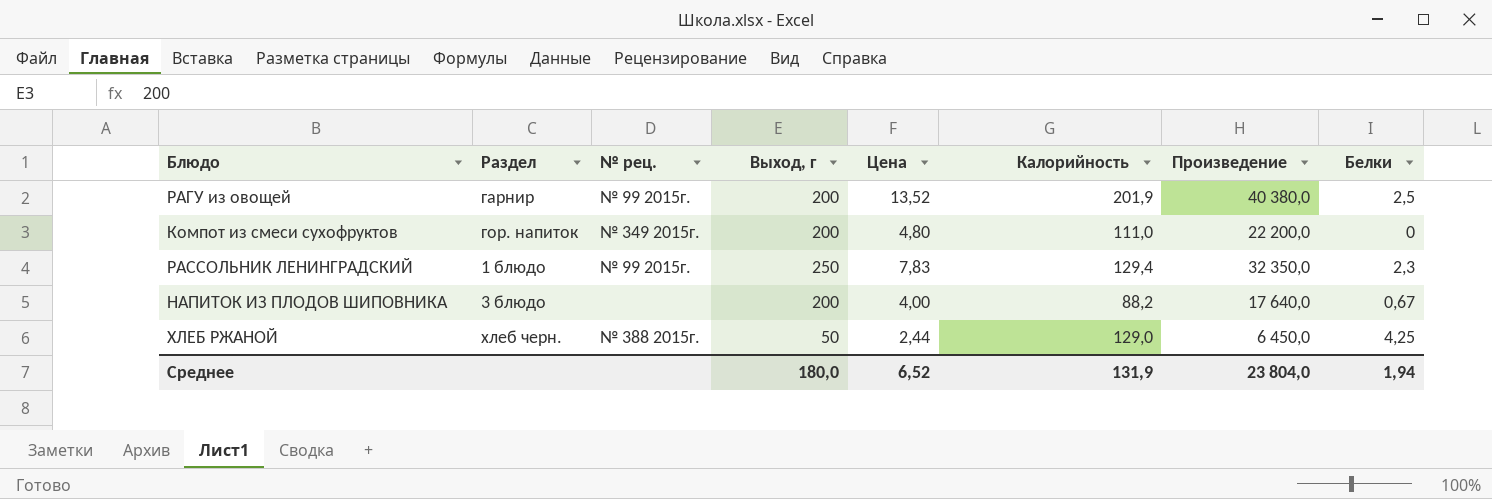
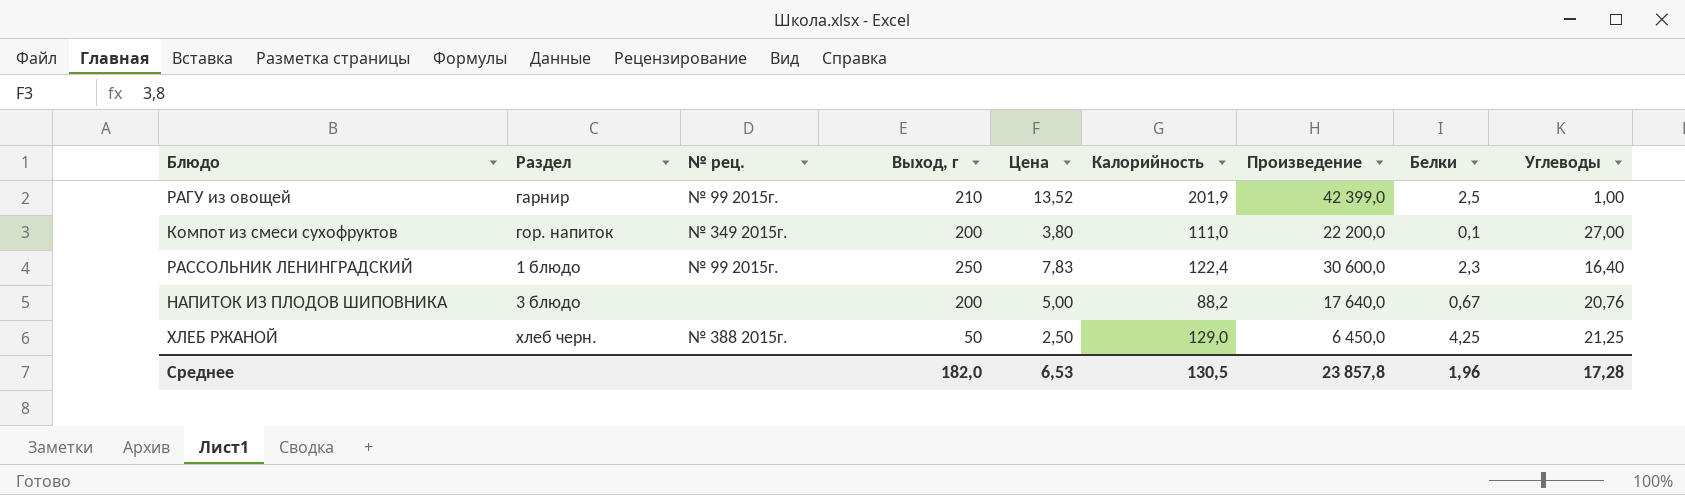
column Углеводы | position: none -> 9
РАГУ из овощей | Выход, г: 200 -> 210
РАГУ из овощей | Произведение: 40 380,0 -> 42 399,0
Компот из смеси сухофруктов | Цена: 4,80 -> 3,80
Компот из смеси сухофруктов | Белки: 0 -> 0,1
РАССОЛЬНИК ЛЕНИНГРАДСКИЙ | Калорийность: 129,4 -> 122,4
РАССОЛЬНИК ЛЕНИНГРАДСКИЙ | Произведение: 32 350,0 -> 30 600,0
НАПИТОК ИЗ ПЛОДОВ ШИПОВНИКА | Цена: 4,00 -> 5,00
ХЛЕБ РЖАНОЙ | Цена: 2,44 -> 2,50
Среднее | Выход, г: 180,0 -> 182,0
Среднее | Цена: 6,52 -> 6,53
Среднее | Калорийность: 131,9 -> 130,5
Среднее | Произведение: 23 804,0 -> 23 857,8
Среднее | Белки: 1,94 -> 1,96

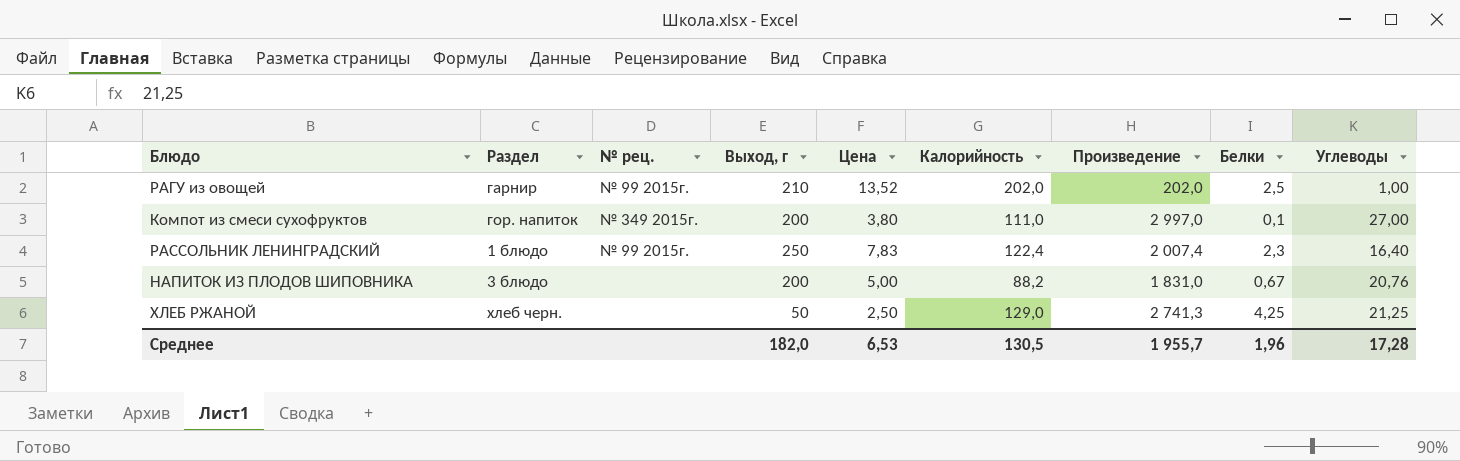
column Произведение | formula: [Выход, г] * [Калорийность] -> [Калорийность] * [Углеводы]
РАГУ из овощей | Калорийность: 201,9 -> 202,0
ХЛЕБ РЖАНОЙ | № рец.: № 388 2015г. -> none
Среднее | Произведение: 23 857,8 -> 1 955,7

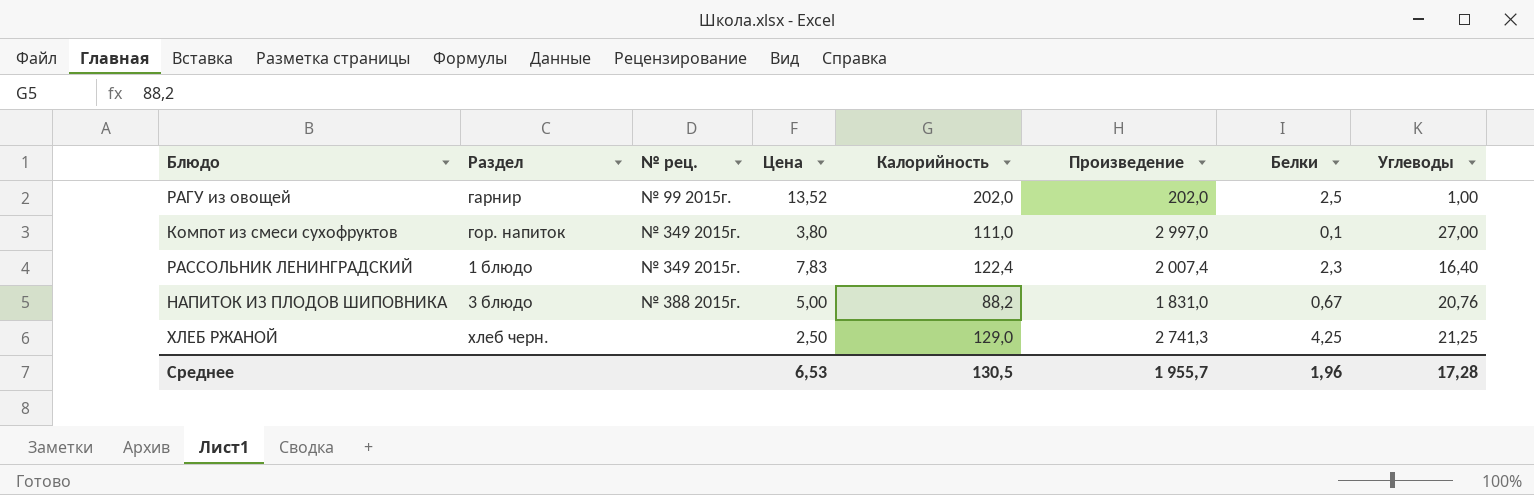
column Выход, г | position: 4 -> none
РАССОЛЬНИК ЛЕНИНГРАДСКИЙ | № рец.: № 99 2015г. -> № 349 2015г.
НАПИТОК ИЗ ПЛОДОВ ШИПОВНИКА | № рец.: none -> № 388 2015г.

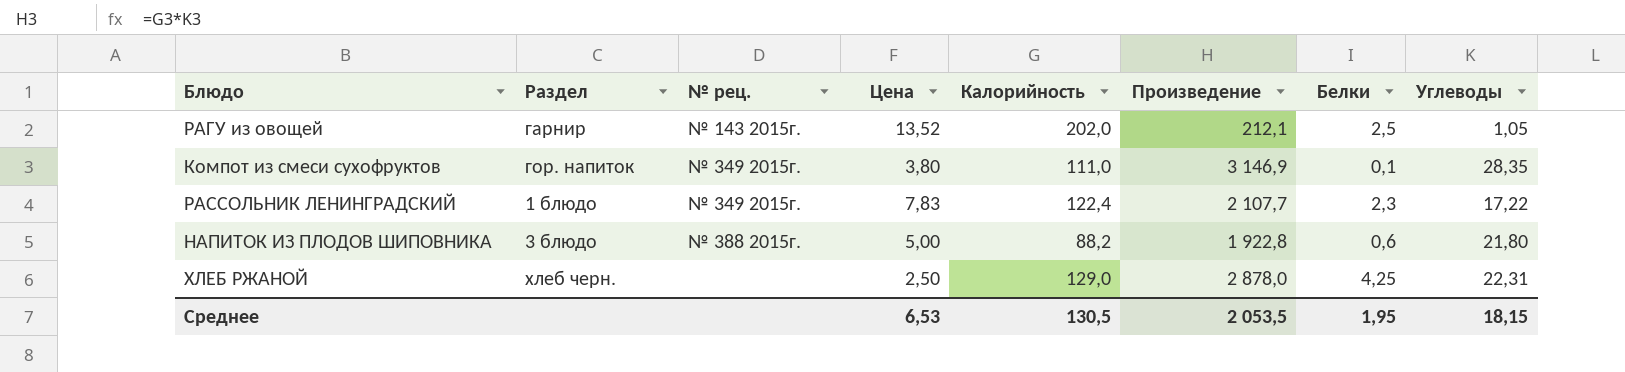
РАГУ из овощей | № рец.: № 99 2015г. -> № 143 2015г.
РАГУ из овощей | Произведение: 202,0 -> 212,1
РАГУ из овощей | Углеводы: 1,00 -> 1,05
Компот из смеси сухофруктов | Произведение: 2 997,0 -> 3 146,9
Компот из смеси сухофруктов | Углеводы: 27,00 -> 28,35
РАССОЛЬНИК ЛЕНИНГРАДСКИЙ | Произведение: 2 007,4 -> 2 107,7
РАССОЛЬНИК ЛЕНИНГРАДСКИЙ | Углеводы: 16,40 -> 17,22
НАПИТОК ИЗ ПЛОДОВ ШИПОВНИКА | Произведение: 1 831,0 -> 1 922,8
НАПИТОК ИЗ ПЛОДОВ ШИПОВНИКА | Белки: 0,67 -> 0,6
НАПИТОК ИЗ ПЛОДОВ ШИПОВНИКА | Углеводы: 20,76 -> 21,80
ХЛЕБ РЖАНОЙ | Произведение: 2 741,3 -> 2 878,0
ХЛЕБ РЖАНОЙ | Углеводы: 21,25 -> 22,31
Среднее | Произведение: 1 955,7 -> 2 053,5
Среднее | Белки: 1,96 -> 1,95
Среднее | Углеводы: 17,28 -> 18,15

